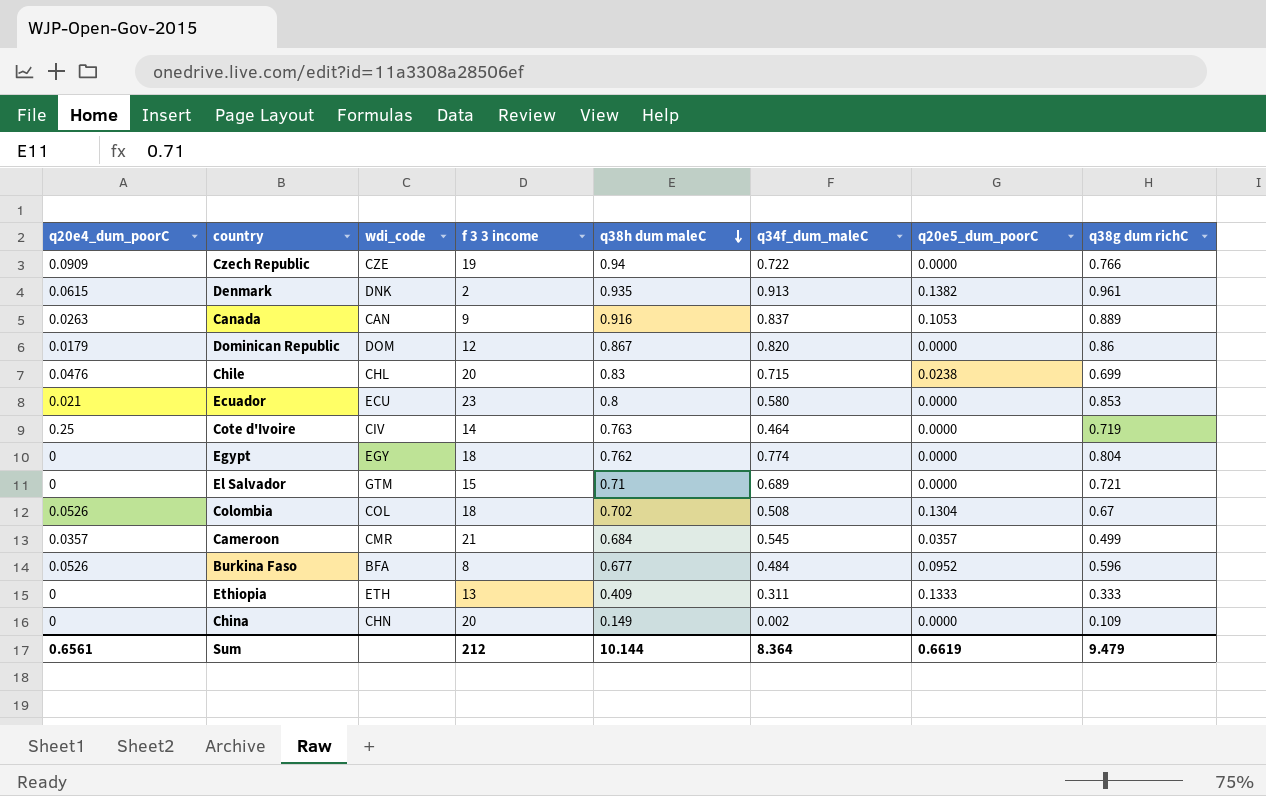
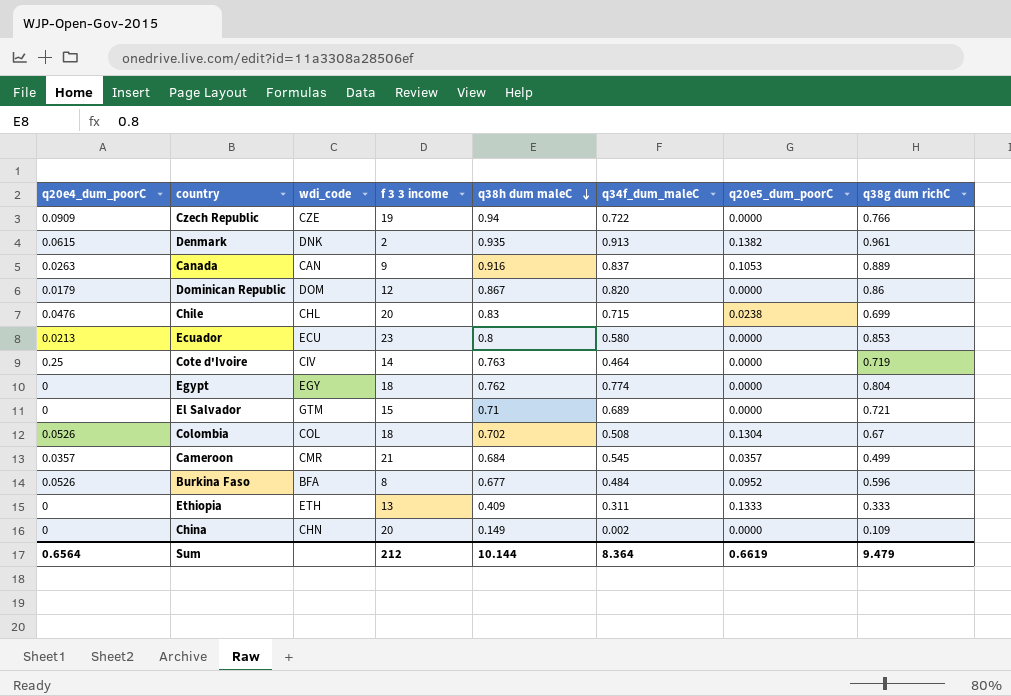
Ecuador | q20e4_dum_poorC: 0.021 -> 0.0213
Sum | q20e4_dum_poorC: 0.6561 -> 0.6564

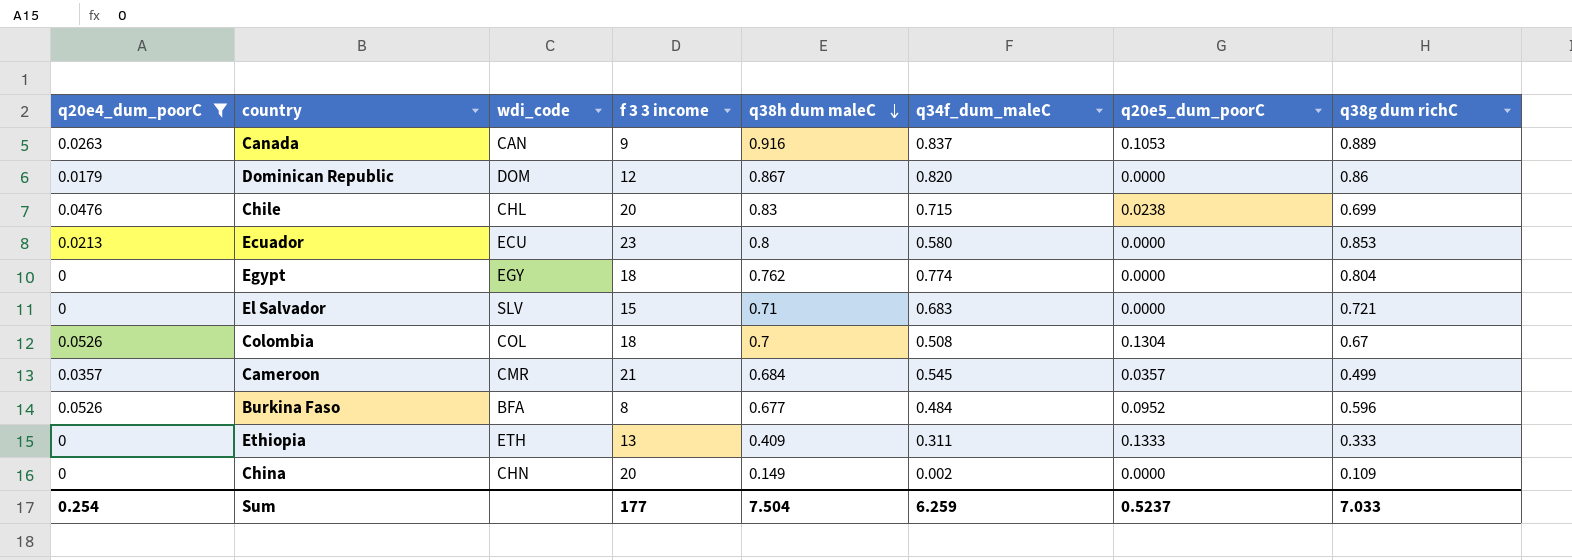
filter: none -> q20e4_dum_poorC <= 0.0526
El Salvador | wdi_code: GTM -> SLV
El Salvador | q34f_dum_maleC: 0.689 -> 0.683
Colombia | q38h dum maleC: 0.702 -> 0.7
Sum | q20e4_dum_poorC: 0.6564 -> 0.254
Sum | f 3 3 income: 212 -> 177
Sum | q38h dum maleC: 10.144 -> 7.504
Sum | q34f_dum_maleC: 8.364 -> 6.259
Sum | q20e5_dum_poorC: 0.6619 -> 0.5237
Sum | q38g dum richC: 9.479 -> 7.033

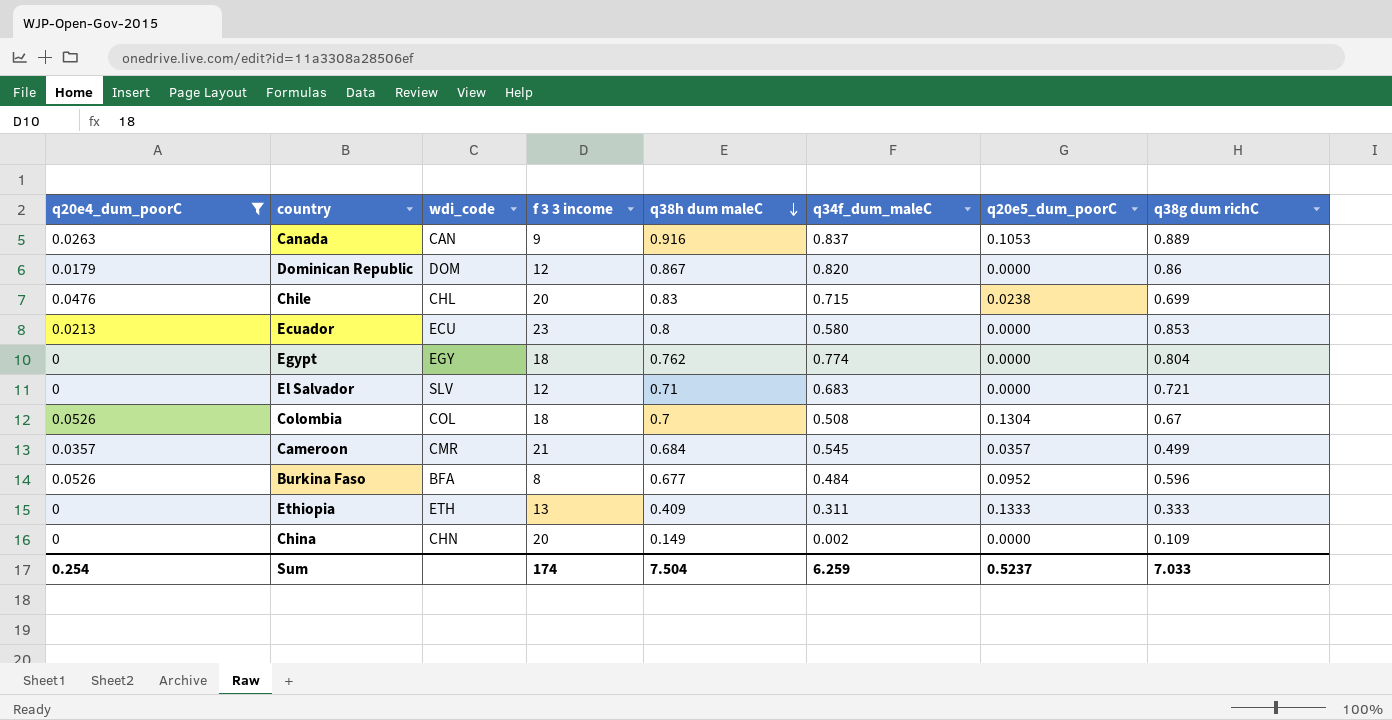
El Salvador | f 3 3 income: 15 -> 12
Sum | f 3 3 income: 177 -> 174

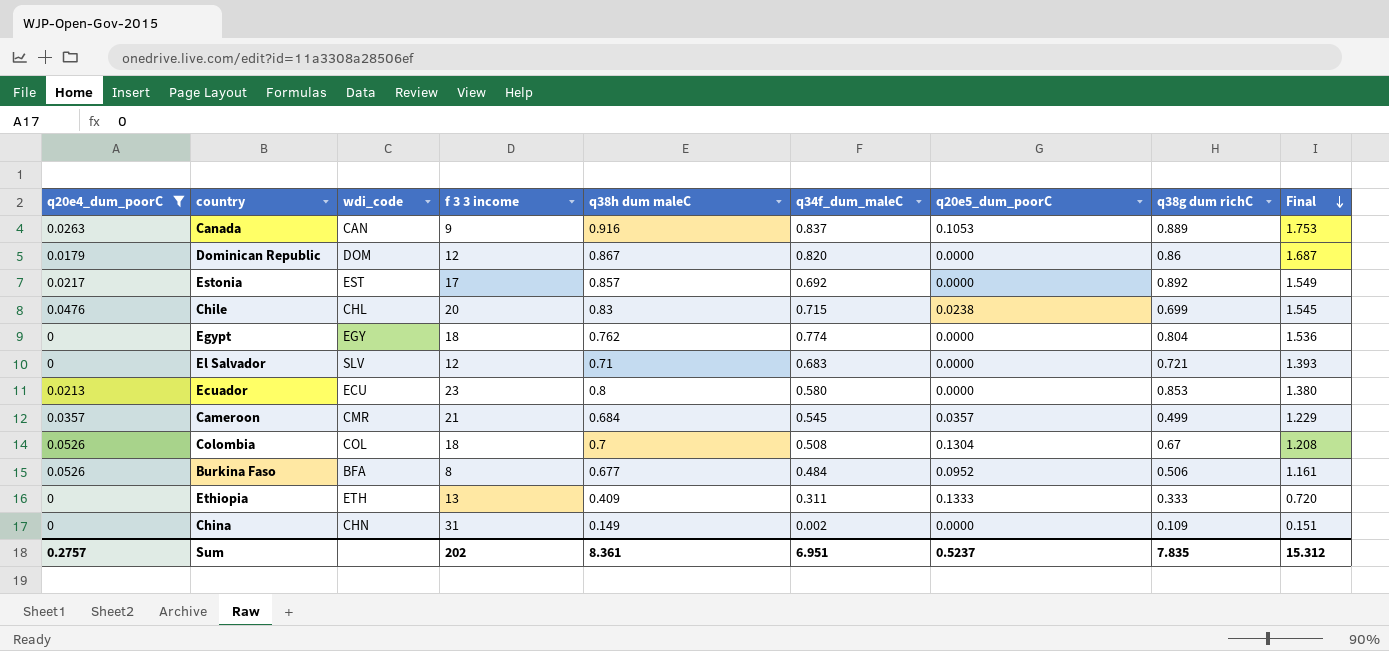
row order: q38h dum maleC descending -> Final descending
column Final | formula: none -> [q38h dum maleC] + [q34f_dum_maleC]
row Estonia: none -> 0.0217 | EST | 17 | 0.857 | 0.692 | 0.0000 | 0.892 | 1.549
Burkina Faso | q38g dum richC: 0.596 -> 0.506
China | f 3 3 income: 20 -> 31
Sum | q20e4_dum_poorC: 0.254 -> 0.2757
Sum | f 3 3 income: 174 -> 202
Sum | q38h dum maleC: 7.504 -> 8.361
Sum | q34f_dum_maleC: 6.259 -> 6.951
Sum | q38g dum richC: 7.033 -> 7.835

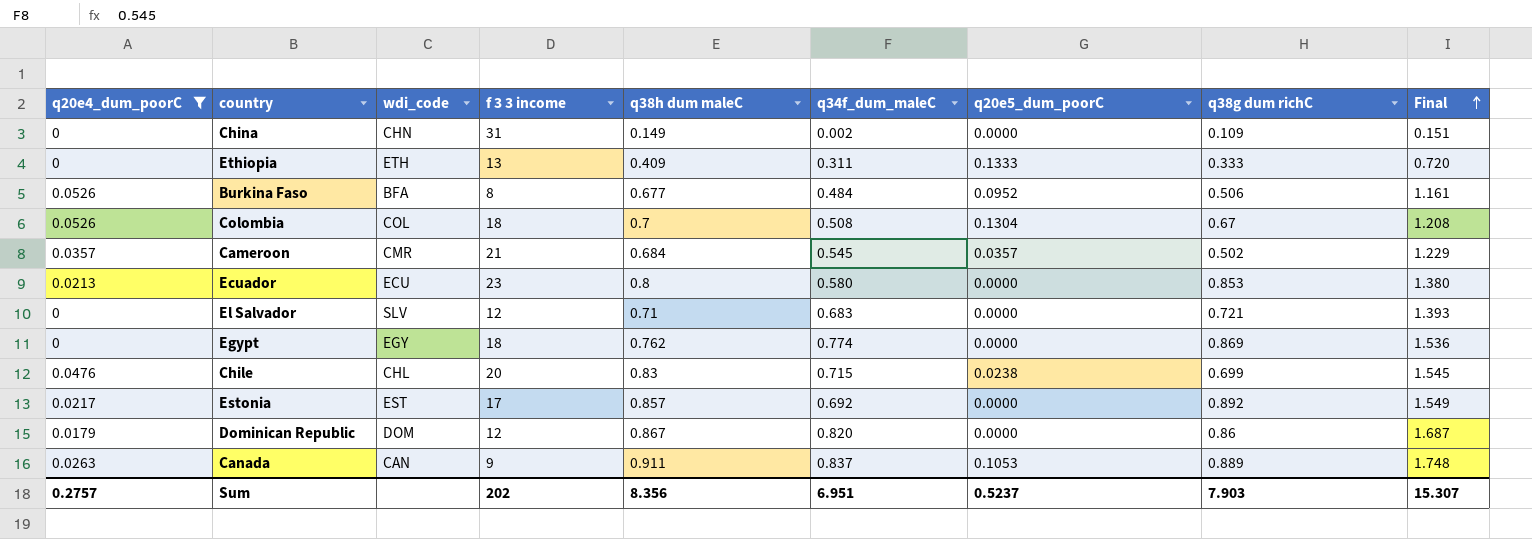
row order: Final descending -> Final ascending
Cameroon | q38g dum richC: 0.499 -> 0.502
Egypt | q38g dum richC: 0.804 -> 0.869
Canada | q38h dum maleC: 0.916 -> 0.911
Canada | Final: 1.753 -> 1.748
Sum | q38h dum maleC: 8.361 -> 8.356
Sum | q38g dum richC: 7.835 -> 7.903
Sum | Final: 15.312 -> 15.307

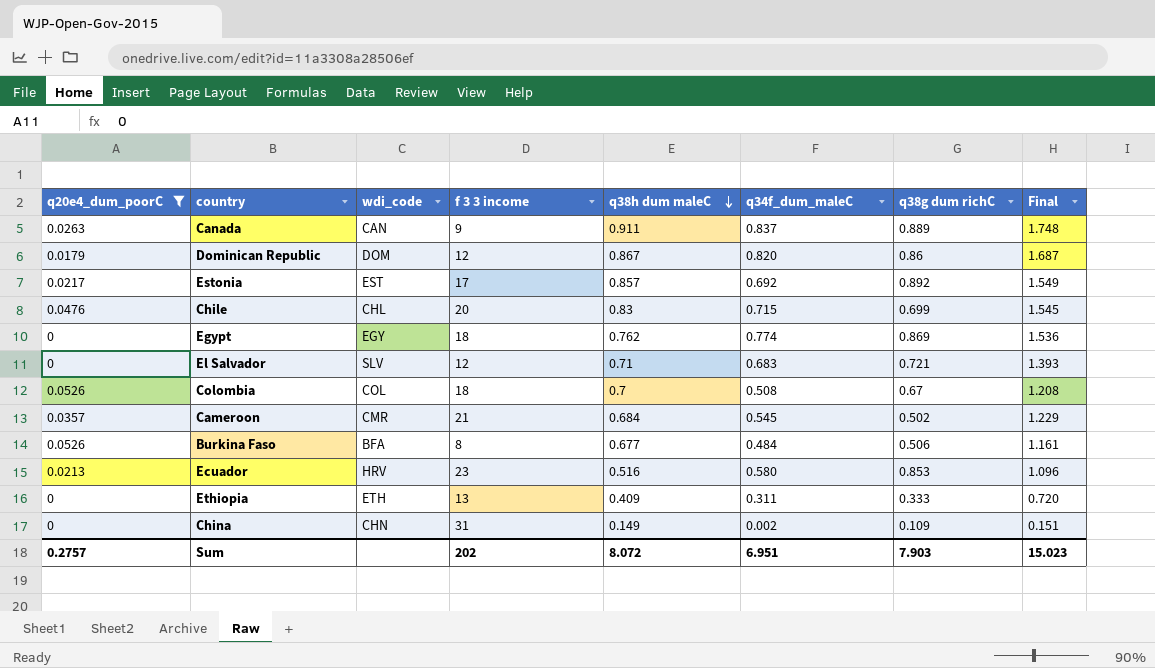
row order: Final ascending -> q38h dum maleC descending
column q20e5_dum_poorC | position: 7 -> none
Ecuador | wdi_code: ECU -> HRV
Ecuador | q38h dum maleC: 0.8 -> 0.516
Ecuador | Final: 1.380 -> 1.096
Sum | q38h dum maleC: 8.356 -> 8.072
Sum | Final: 15.307 -> 15.023

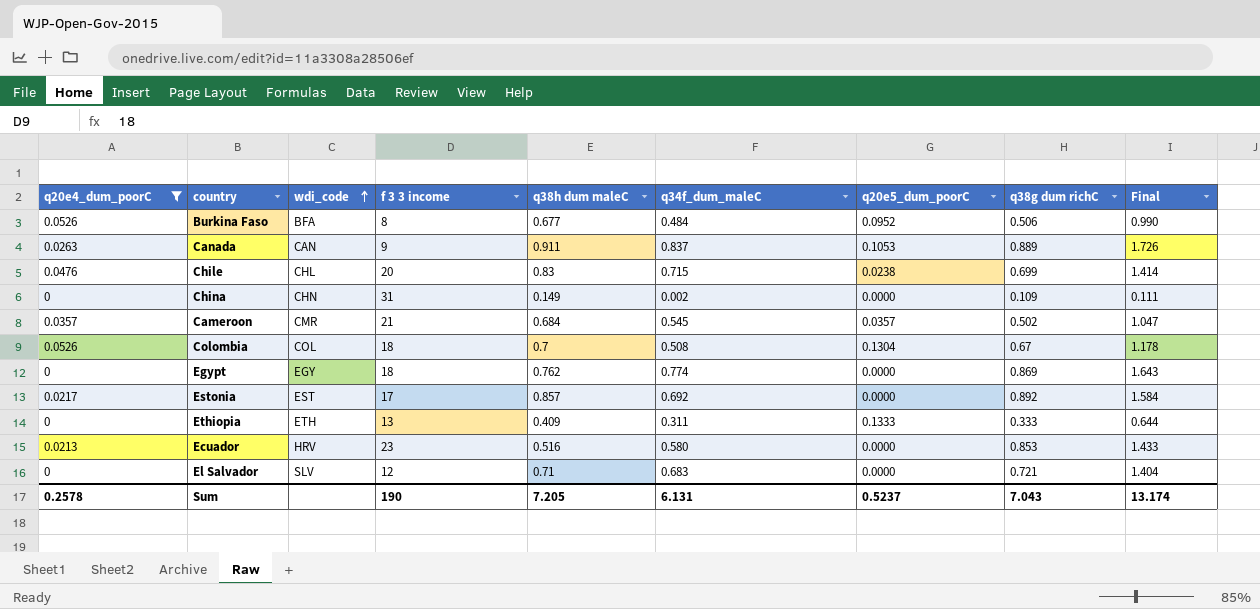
row order: q38h dum maleC descending -> wdi_code ascending
column q20e5_dum_poorC | position: none -> 7
column Final | formula: [q38h dum maleC] + [q34f_dum_maleC] -> [q34f_dum_maleC] + [q38g dum richC]
row Dominican Republic: 0.0179 | DOM | 12 | 0.867 | 0.820 | 0.86 | 1.687 -> none
Sum | q20e4_dum_poorC: 0.2757 -> 0.2578
Sum | f 3 3 income: 202 -> 190
Sum | q38h dum maleC: 8.072 -> 7.205
Sum | q34f_dum_maleC: 6.951 -> 6.131
Sum | q38g dum richC: 7.903 -> 7.043
Sum | Final: 15.023 -> 13.174

